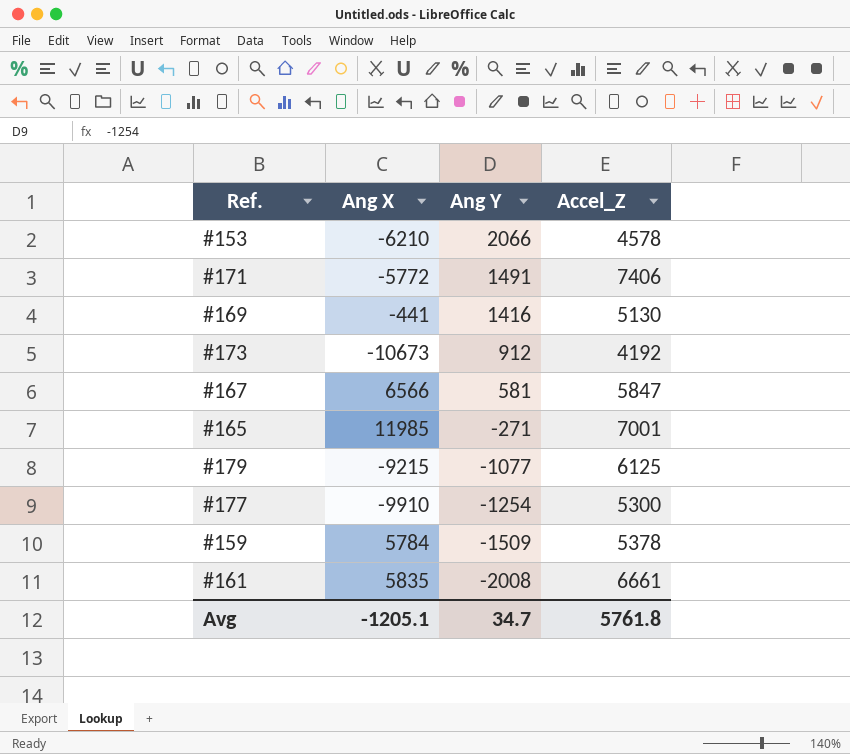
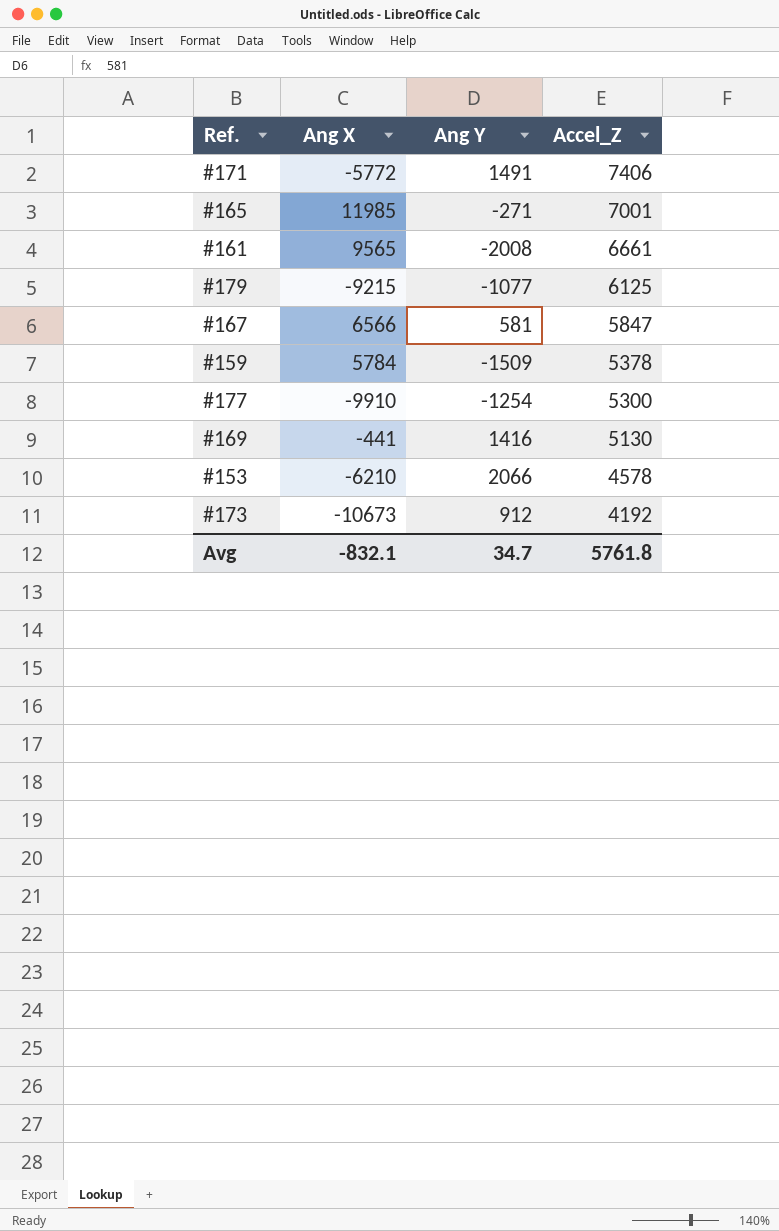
row order: Ang Y descending -> Accel_Z descending
#161 | Ang X: 5835 -> 9565
Avg | Ang X: -1205.1 -> -832.1

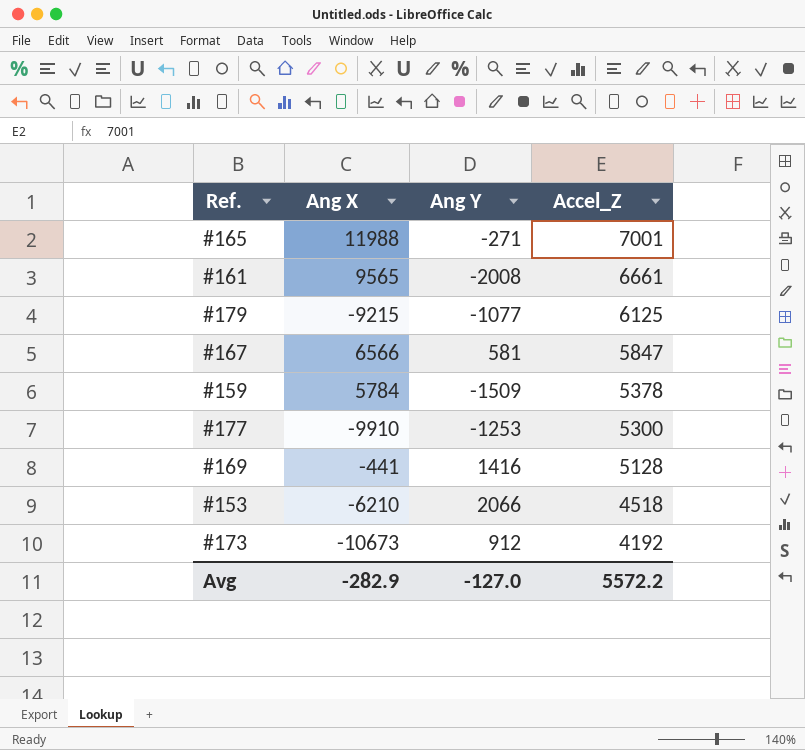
row #171: -5772 | 1491 | 7406 -> none
#165 | Ang X: 11985 -> 11988
#177 | Ang Y: -1254 -> -1253
#169 | Accel_Z: 5130 -> 5128
#153 | Accel_Z: 4578 -> 4518
Avg | Ang X: -832.1 -> -282.9
Avg | Ang Y: 34.7 -> -127.0
Avg | Accel_Z: 5761.8 -> 5572.2

